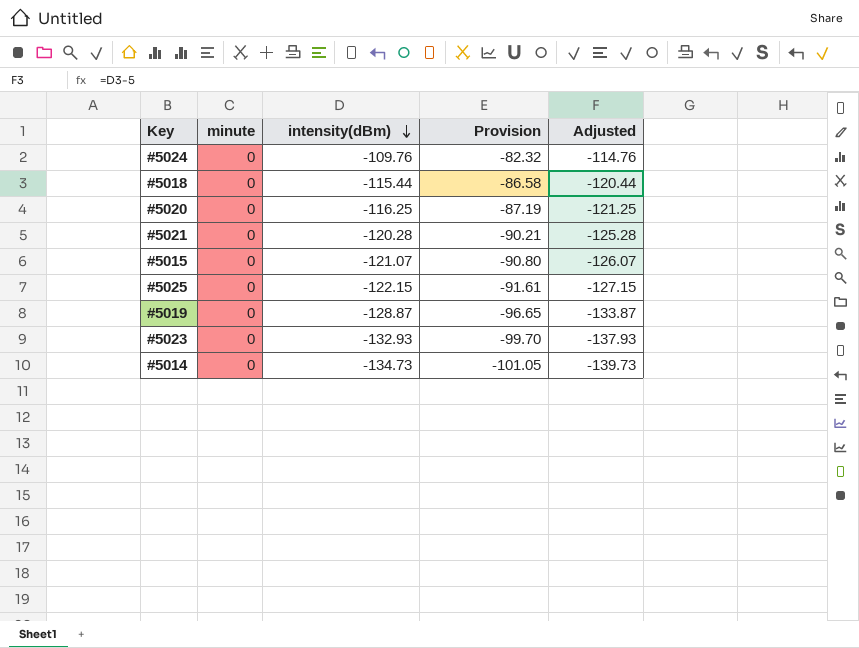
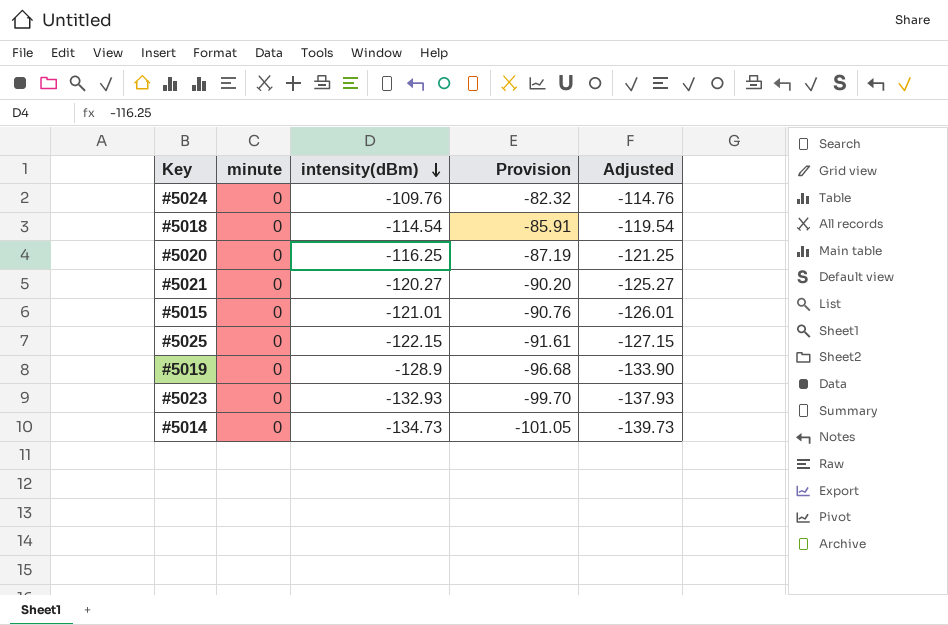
#5018 | intensity(dBm): -115.44 -> -114.54
#5018 | Provision: -86.58 -> -85.91
#5018 | Adjusted: -120.44 -> -119.54
#5021 | intensity(dBm): -120.28 -> -120.27
#5021 | Provision: -90.21 -> -90.20
#5021 | Adjusted: -125.28 -> -125.27
#5015 | intensity(dBm): -121.07 -> -121.01
#5015 | Provision: -90.80 -> -90.76
#5015 | Adjusted: -126.07 -> -126.01
#5019 | intensity(dBm): -128.87 -> -128.9
#5019 | Provision: -96.65 -> -96.68
#5019 | Adjusted: -133.87 -> -133.90

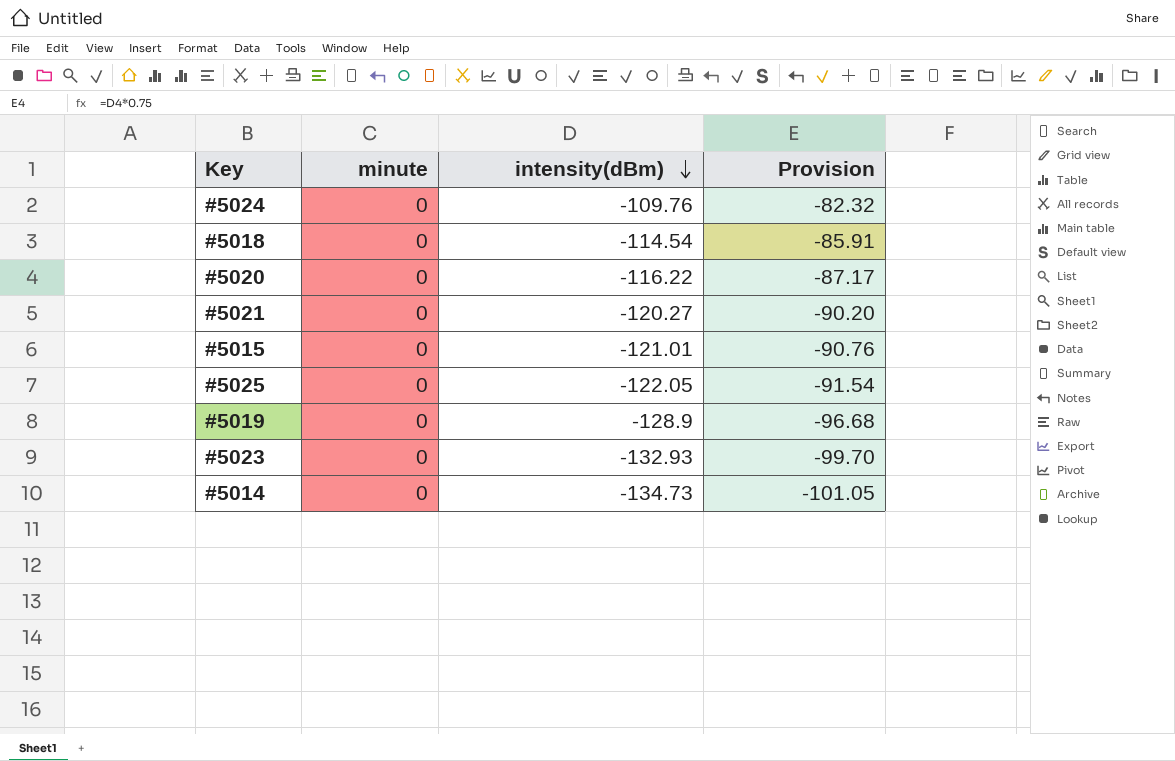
column Adjusted | formula: [intensity(dBm)] - 5 -> none
#5020 | intensity(dBm): -116.25 -> -116.22
#5020 | Provision: -87.19 -> -87.17
#5025 | intensity(dBm): -122.15 -> -122.05
#5025 | Provision: -91.61 -> -91.54

